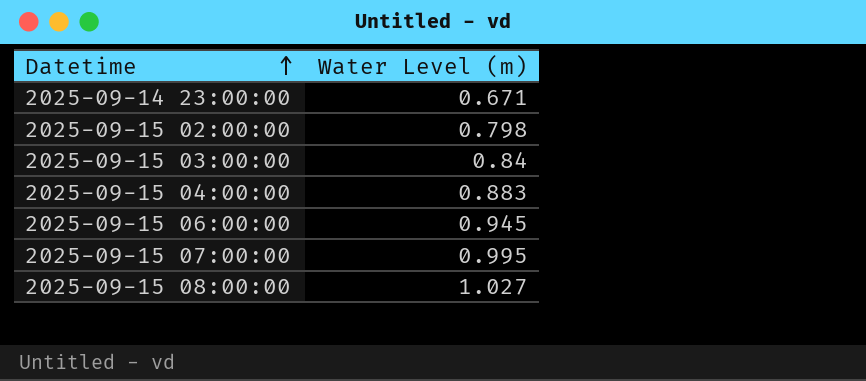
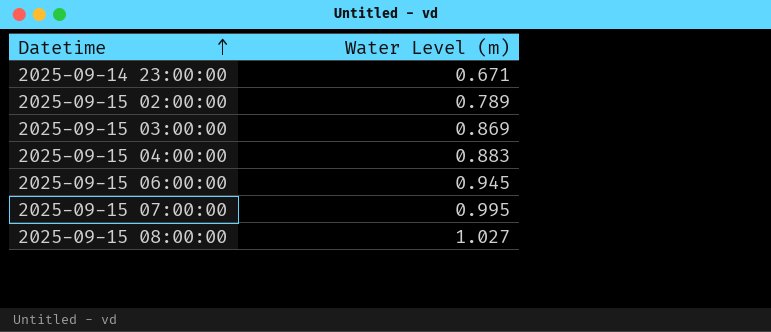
2025-09-15 02:00:00 | Water Level (m): 0.798 -> 0.789
2025-09-15 03:00:00 | Water Level (m): 0.84 -> 0.869

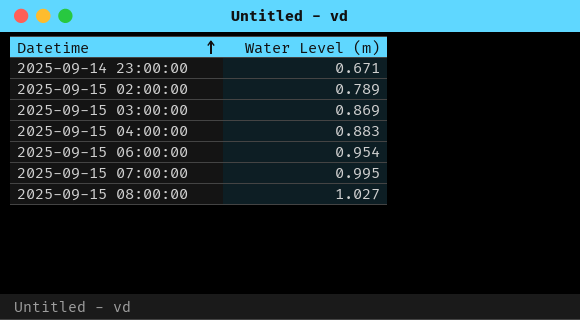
2025-09-15 06:00:00 | Water Level (m): 0.945 -> 0.954

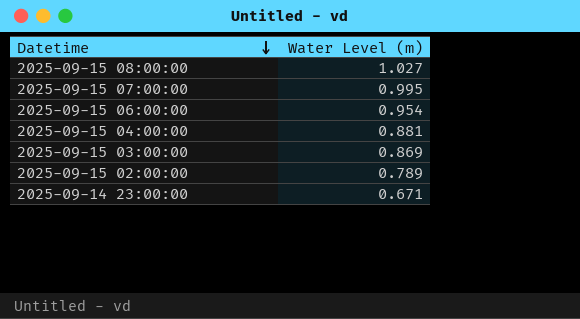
row order: Datetime ascending -> Datetime descending
2025-09-15 04:00:00 | Water Level (m): 0.883 -> 0.881

